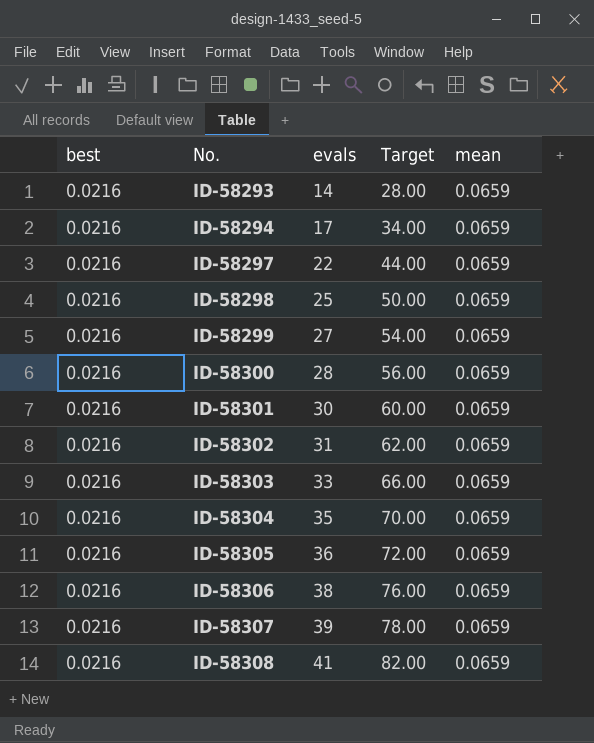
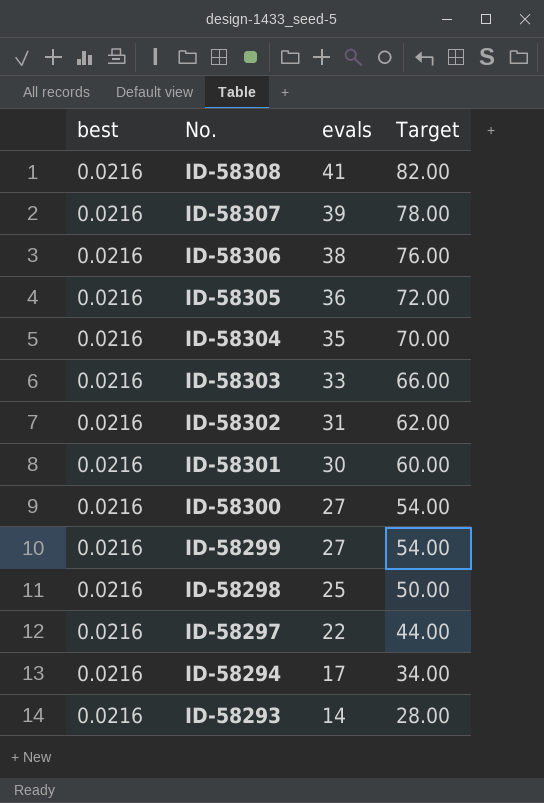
row order: No. ascending -> No. descending
column mean | position: 5 -> none
ID-58300 | evals: 28 -> 27
ID-58300 | Target: 56.00 -> 54.00

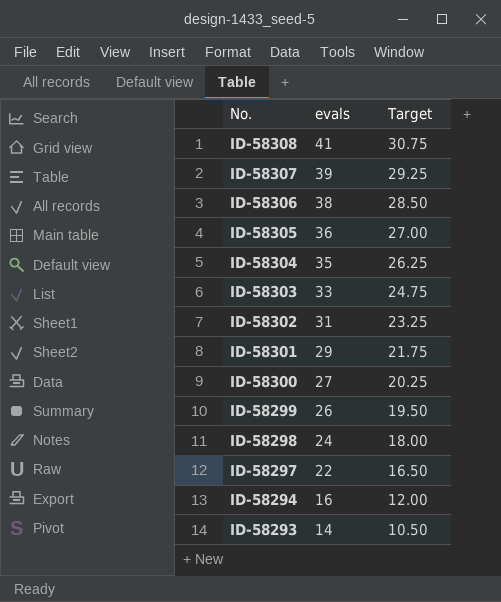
column best | position: 1 -> none
column Target | formula: [evals] * 2 -> [evals] * 0.75
ID-58301 | evals: 30 -> 29
ID-58299 | evals: 27 -> 26
ID-58298 | evals: 25 -> 24
ID-58294 | evals: 17 -> 16

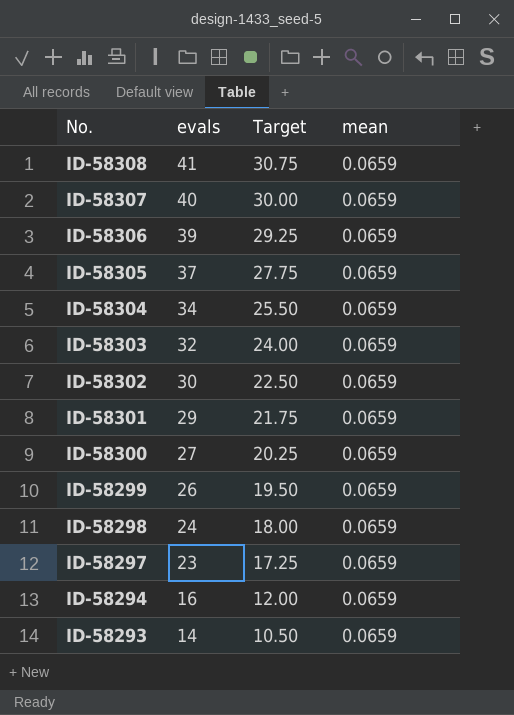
column mean | position: none -> 4
ID-58307 | evals: 39 -> 40
ID-58307 | Target: 29.25 -> 30.00
ID-58306 | evals: 38 -> 39
ID-58306 | Target: 28.50 -> 29.25
ID-58305 | evals: 36 -> 37
ID-58305 | Target: 27.00 -> 27.75
ID-58304 | evals: 35 -> 34
ID-58304 | Target: 26.25 -> 25.50
ID-58303 | evals: 33 -> 32
ID-58303 | Target: 24.75 -> 24.00
ID-58302 | evals: 31 -> 30
ID-58302 | Target: 23.25 -> 22.50
ID-58297 | evals: 22 -> 23
ID-58297 | Target: 16.50 -> 17.25

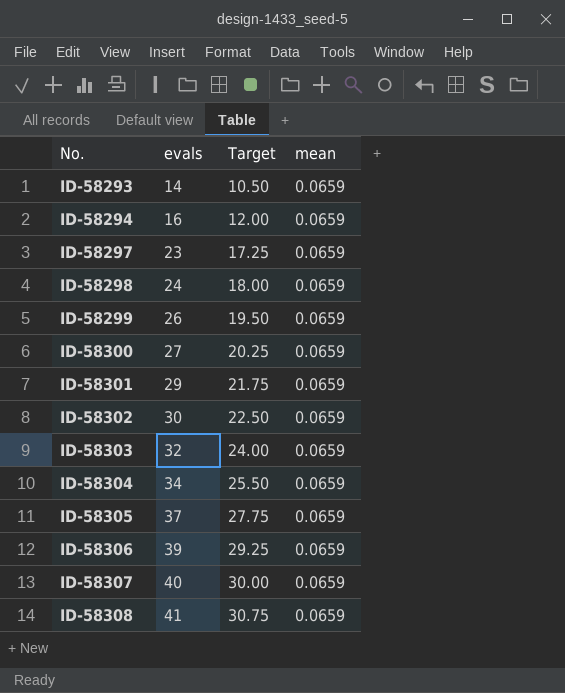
row order: No. descending -> No. ascending

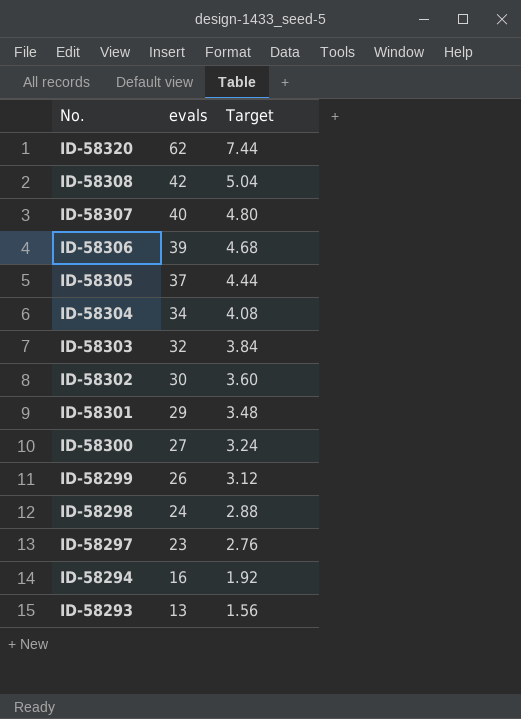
row order: No. ascending -> No. descending
column mean | position: 4 -> none
column Target | formula: [evals] * 0.75 -> [evals] * 0.12
row ID-58320: none -> 62 | 7.44
ID-58308 | evals: 41 -> 42
ID-58293 | evals: 14 -> 13

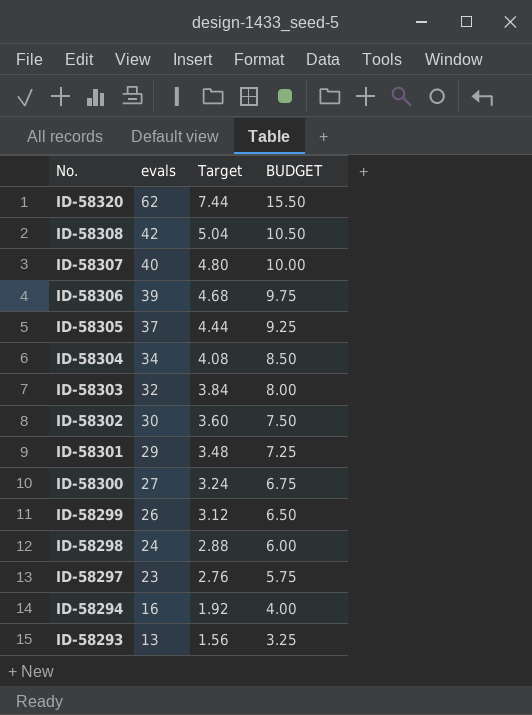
column BUDGET | formula: none -> [evals] * 0.25

